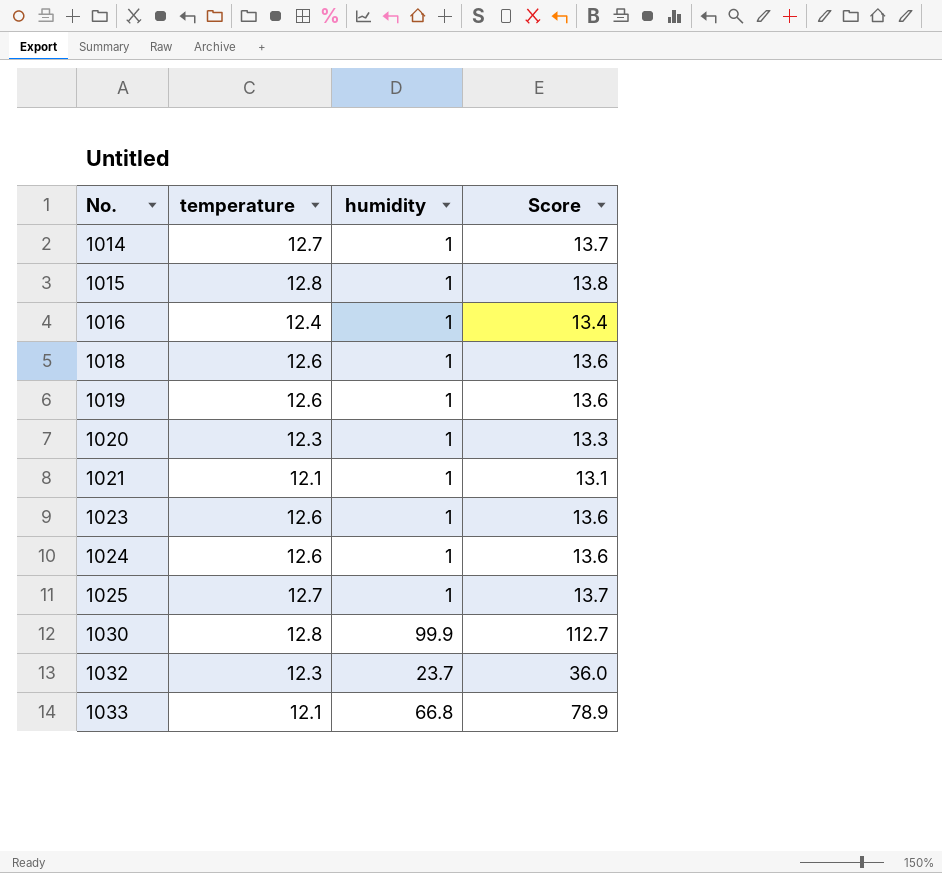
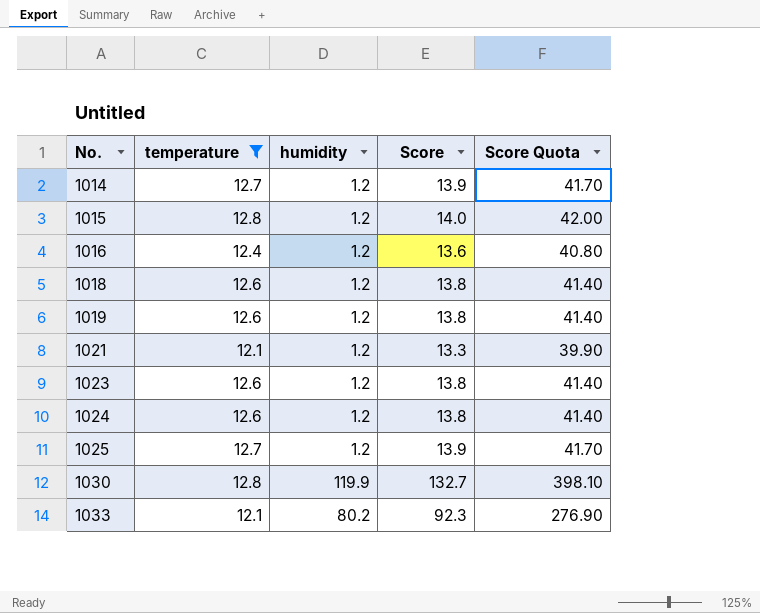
filter: none -> temperature != 12.3
column Score Quota | formula: none -> [Score] * 3
1014 | humidity: 1 -> 1.2
1014 | Score: 13.7 -> 13.9
1015 | humidity: 1 -> 1.2
1015 | Score: 13.8 -> 14.0
1016 | humidity: 1 -> 1.2
1016 | Score: 13.4 -> 13.6
1018 | humidity: 1 -> 1.2
1018 | Score: 13.6 -> 13.8
1019 | humidity: 1 -> 1.2
1019 | Score: 13.6 -> 13.8
1021 | humidity: 1 -> 1.2
1021 | Score: 13.1 -> 13.3
1023 | humidity: 1 -> 1.2
1023 | Score: 13.6 -> 13.8
1024 | humidity: 1 -> 1.2
1024 | Score: 13.6 -> 13.8
1025 | humidity: 1 -> 1.2
1025 | Score: 13.7 -> 13.9
1030 | humidity: 99.9 -> 119.9
1030 | Score: 112.7 -> 132.7
1033 | humidity: 66.8 -> 80.2
1033 | Score: 78.9 -> 92.3

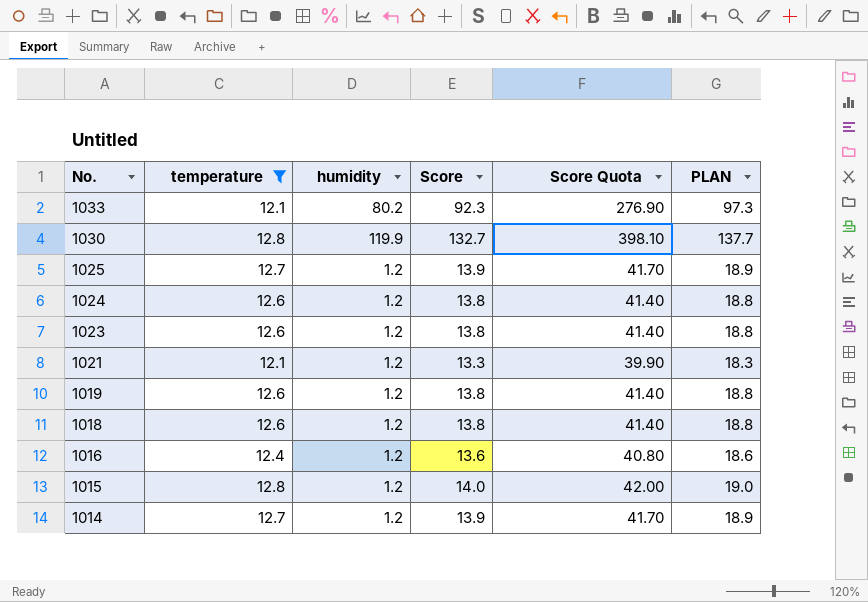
row order: No. ascending -> No. descending
column PLAN | formula: none -> [Score] + 5

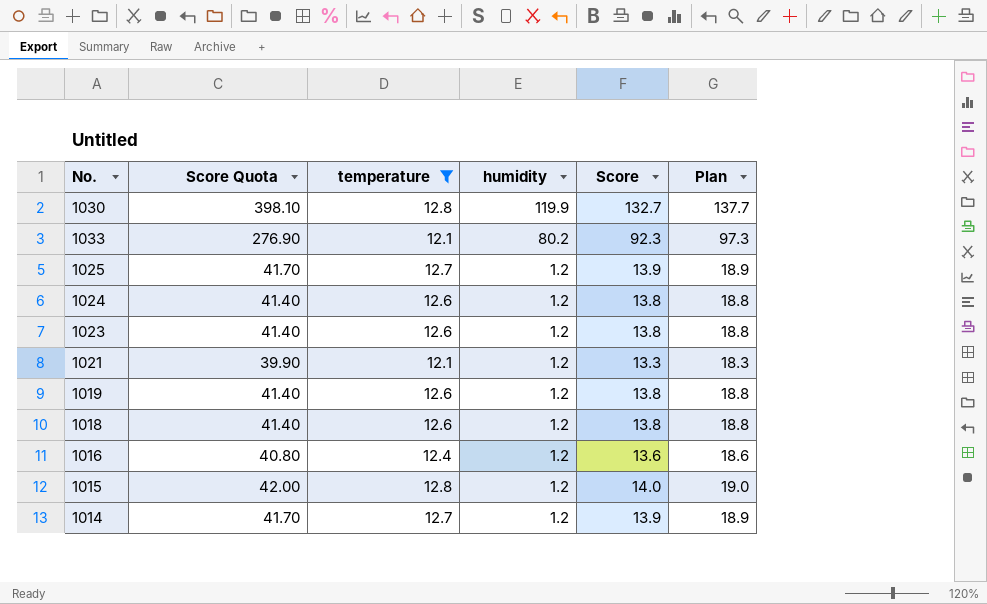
row order: No. descending -> humidity descending
column Score Quota | position: 5 -> 2
column name: PLAN -> Plan

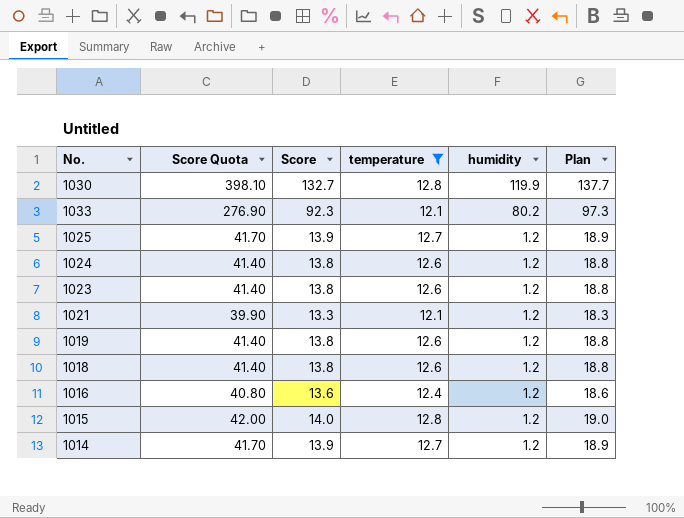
column Score | position: 5 -> 3

